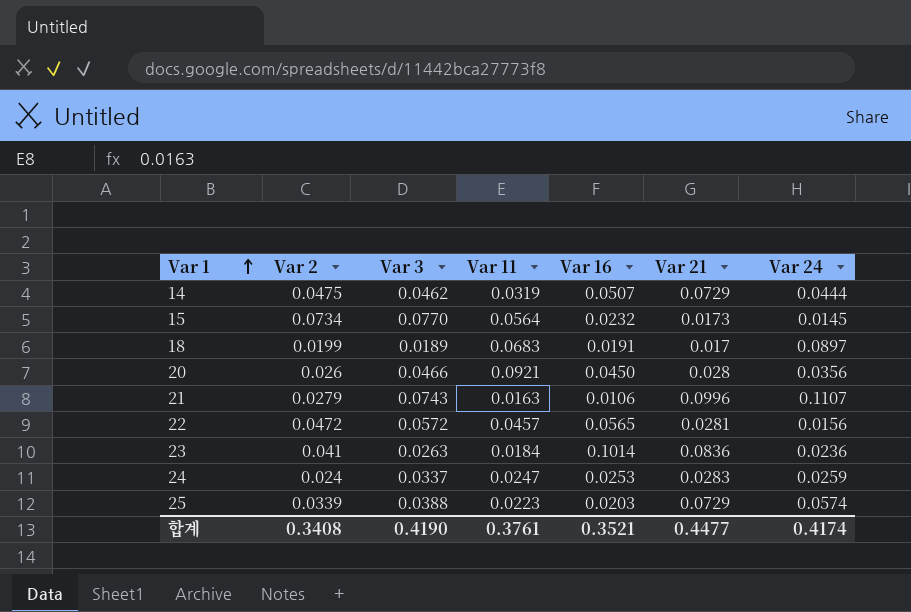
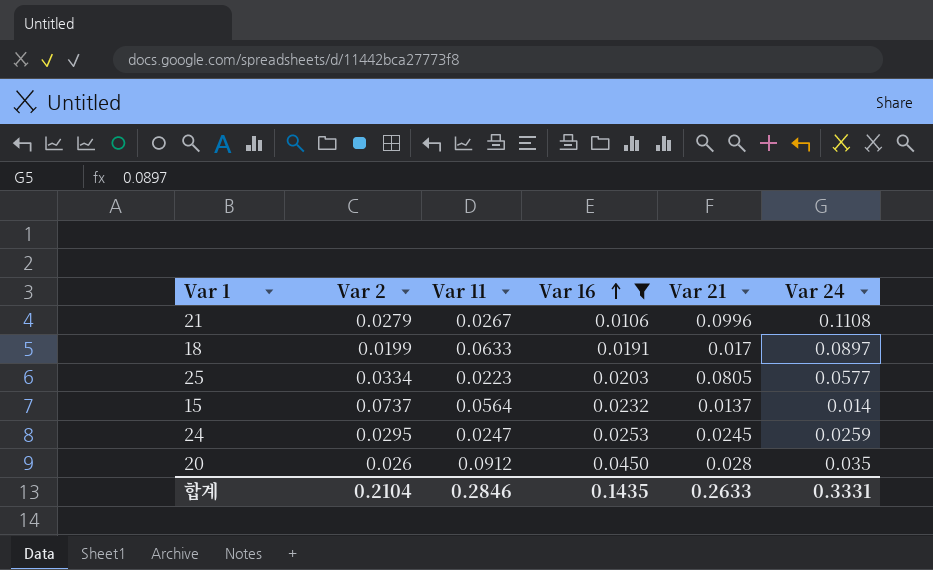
filter: none -> Var 16 <= 0.0450
row order: Var 1 ascending -> Var 16 ascending
column Var 3 | position: 3 -> none
21 | Var 11: 0.0163 -> 0.0267
21 | Var 24: 0.1107 -> 0.1108
18 | Var 11: 0.0683 -> 0.0633
25 | Var 2: 0.0339 -> 0.0334
25 | Var 21: 0.0729 -> 0.0805
25 | Var 24: 0.0574 -> 0.0577
15 | Var 2: 0.0734 -> 0.0737
15 | Var 21: 0.0173 -> 0.0137
15 | Var 24: 0.0145 -> 0.014
24 | Var 2: 0.024 -> 0.0295
24 | Var 21: 0.0283 -> 0.0245
20 | Var 11: 0.0921 -> 0.0912
20 | Var 24: 0.0356 -> 0.035
합계 | Var 2: 0.3408 -> 0.2104
합계 | Var 11: 0.3761 -> 0.2846
합계 | Var 16: 0.3521 -> 0.1435
합계 | Var 21: 0.4477 -> 0.2633
합계 | Var 24: 0.4174 -> 0.3331

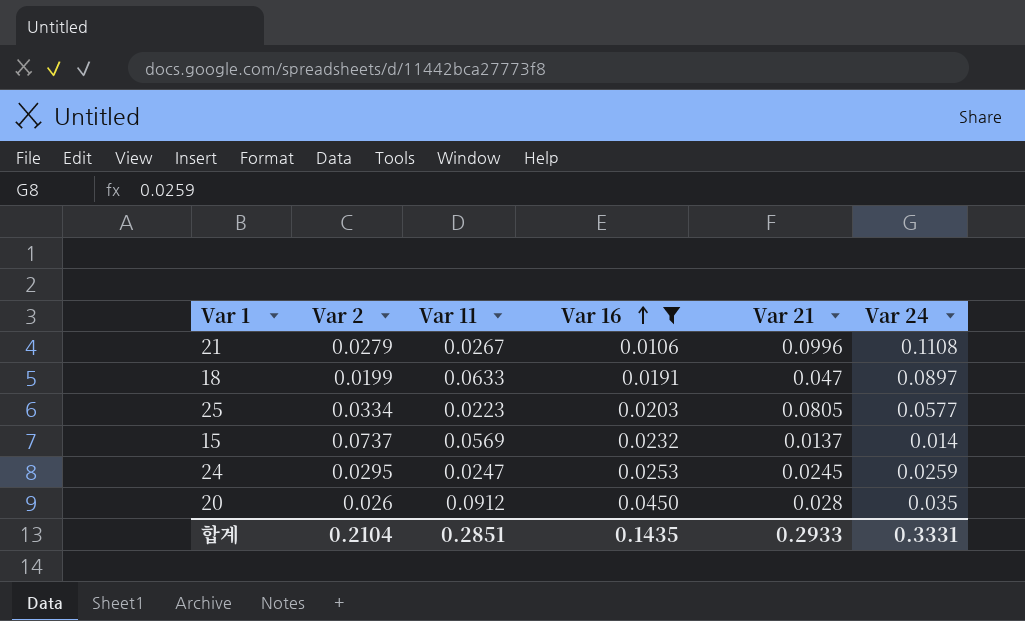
18 | Var 21: 0.017 -> 0.047
15 | Var 11: 0.0564 -> 0.0569
합계 | Var 11: 0.2846 -> 0.2851
합계 | Var 21: 0.2633 -> 0.2933

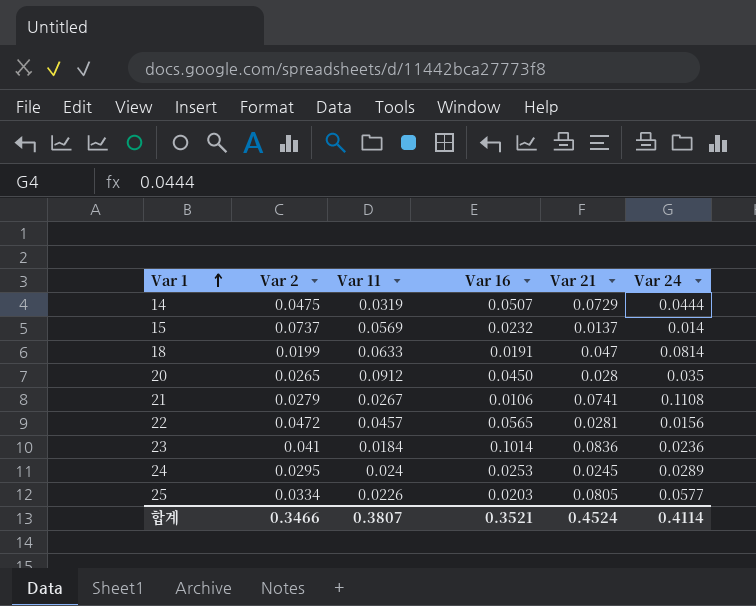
filter: Var 16 <= 0.0450 -> none
row order: Var 16 ascending -> Var 1 ascending
18 | Var 24: 0.0897 -> 0.0814
20 | Var 2: 0.026 -> 0.0265
21 | Var 21: 0.0996 -> 0.0741
24 | Var 11: 0.0247 -> 0.024
24 | Var 24: 0.0259 -> 0.0289
25 | Var 11: 0.0223 -> 0.0226
합계 | Var 2: 0.2104 -> 0.3466
합계 | Var 11: 0.2851 -> 0.3807
합계 | Var 16: 0.1435 -> 0.3521
합계 | Var 21: 0.2933 -> 0.4524
합계 | Var 24: 0.3331 -> 0.4114

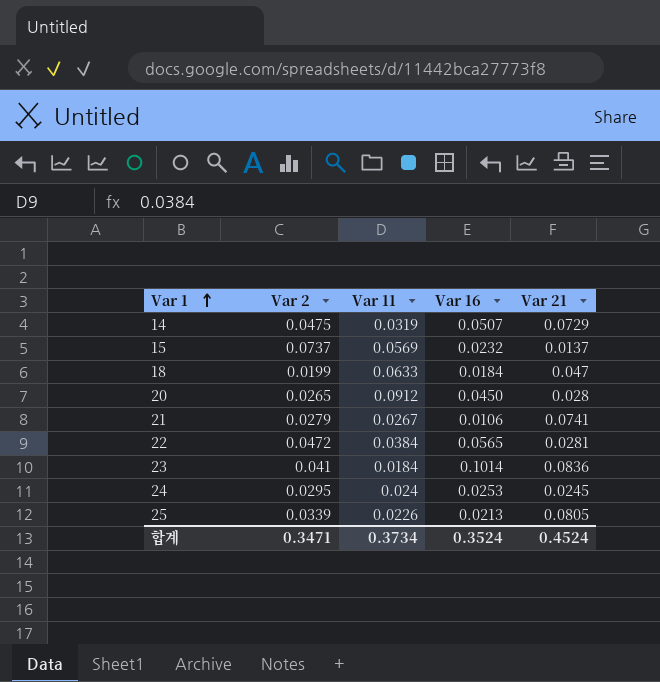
column Var 24 | position: 6 -> none
18 | Var 16: 0.0191 -> 0.0184
22 | Var 11: 0.0457 -> 0.0384
25 | Var 2: 0.0334 -> 0.0339
25 | Var 16: 0.0203 -> 0.0213
합계 | Var 2: 0.3466 -> 0.3471
합계 | Var 11: 0.3807 -> 0.3734
합계 | Var 16: 0.3521 -> 0.3524

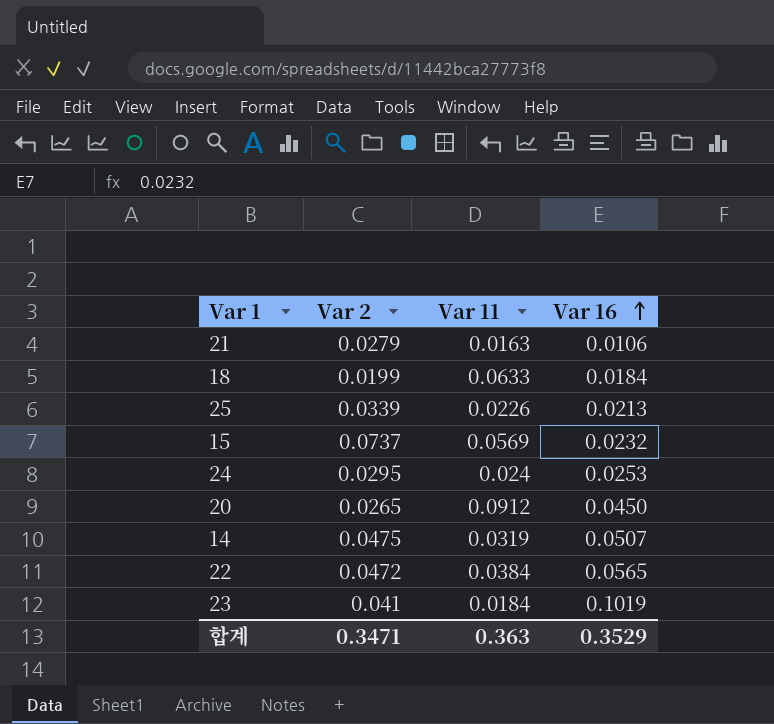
row order: Var 1 ascending -> Var 16 ascending
column Var 21 | position: 5 -> none
21 | Var 11: 0.0267 -> 0.0163
23 | Var 16: 0.1014 -> 0.1019
합계 | Var 11: 0.3734 -> 0.363
합계 | Var 16: 0.3524 -> 0.3529

